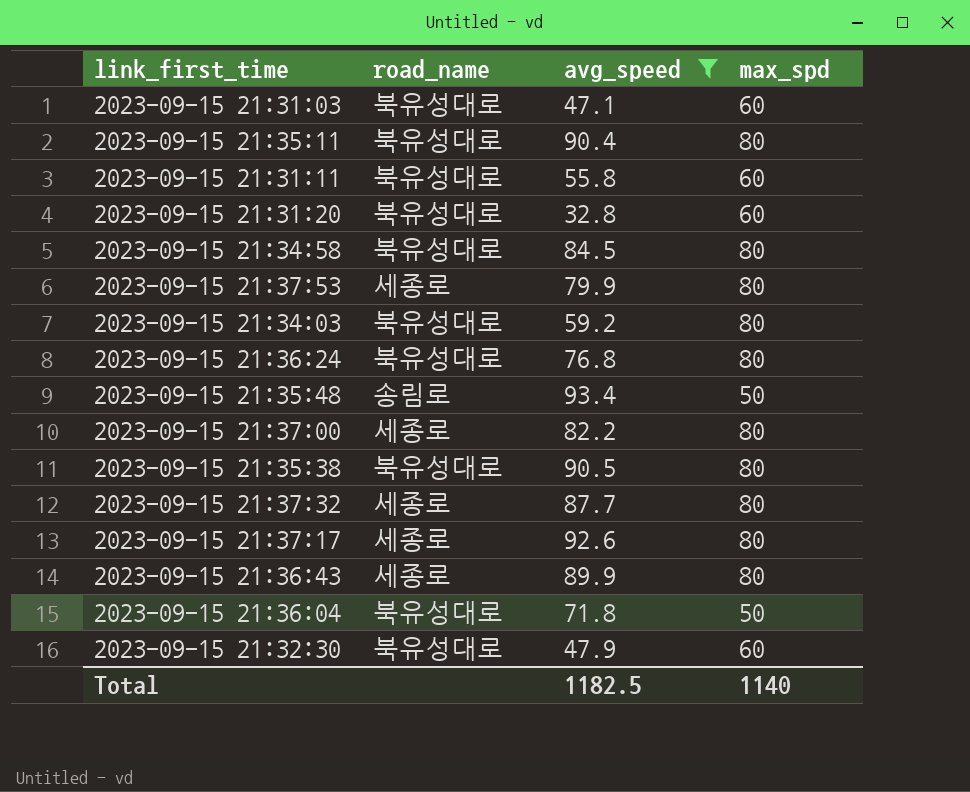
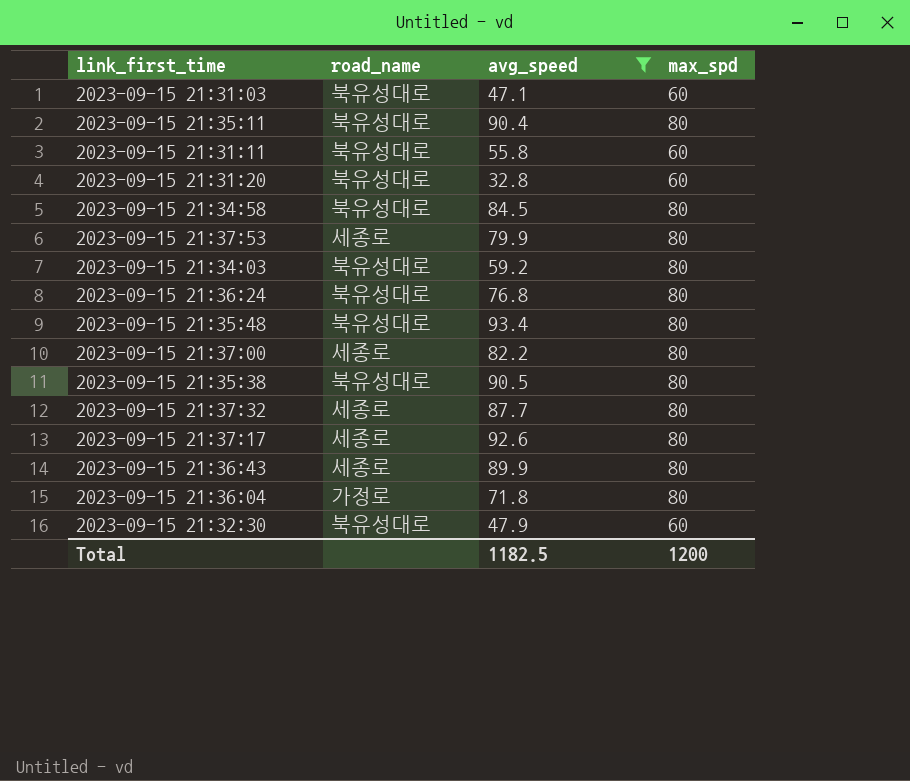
2023-09-15 21:35:48 | road_name: 송림로 -> 북유성대로
2023-09-15 21:35:48 | max_spd: 50 -> 80
2023-09-15 21:36:04 | road_name: 북유성대로 -> 가정로
2023-09-15 21:36:04 | max_spd: 50 -> 80
Total | max_spd: 1140 -> 1200

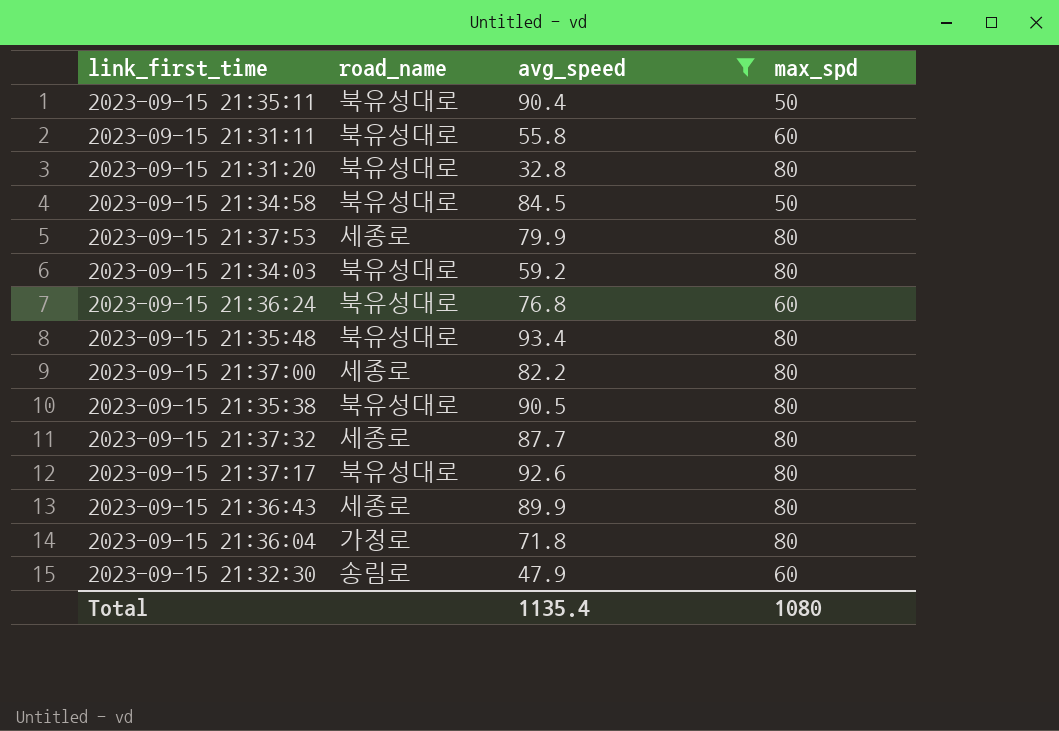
row 2023-09-15 21:31:03: 북유성대로 | 47.1 | 60 -> none
2023-09-15 21:35:11 | max_spd: 80 -> 50
2023-09-15 21:31:20 | max_spd: 60 -> 80
2023-09-15 21:34:58 | max_spd: 80 -> 50
2023-09-15 21:36:24 | max_spd: 80 -> 60
2023-09-15 21:37:17 | road_name: 세종로 -> 북유성대로
2023-09-15 21:32:30 | road_name: 북유성대로 -> 송림로
Total | avg_speed: 1182.5 -> 1135.4
Total | max_spd: 1200 -> 1080

